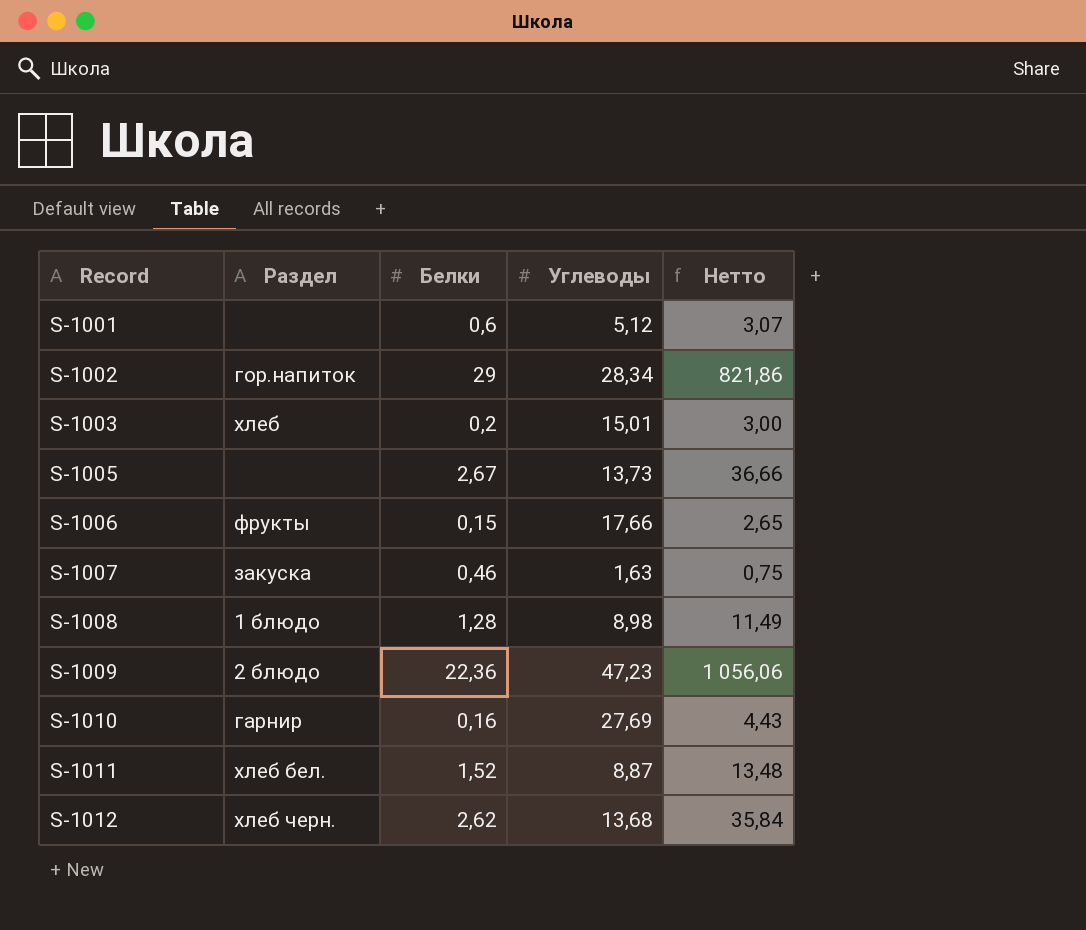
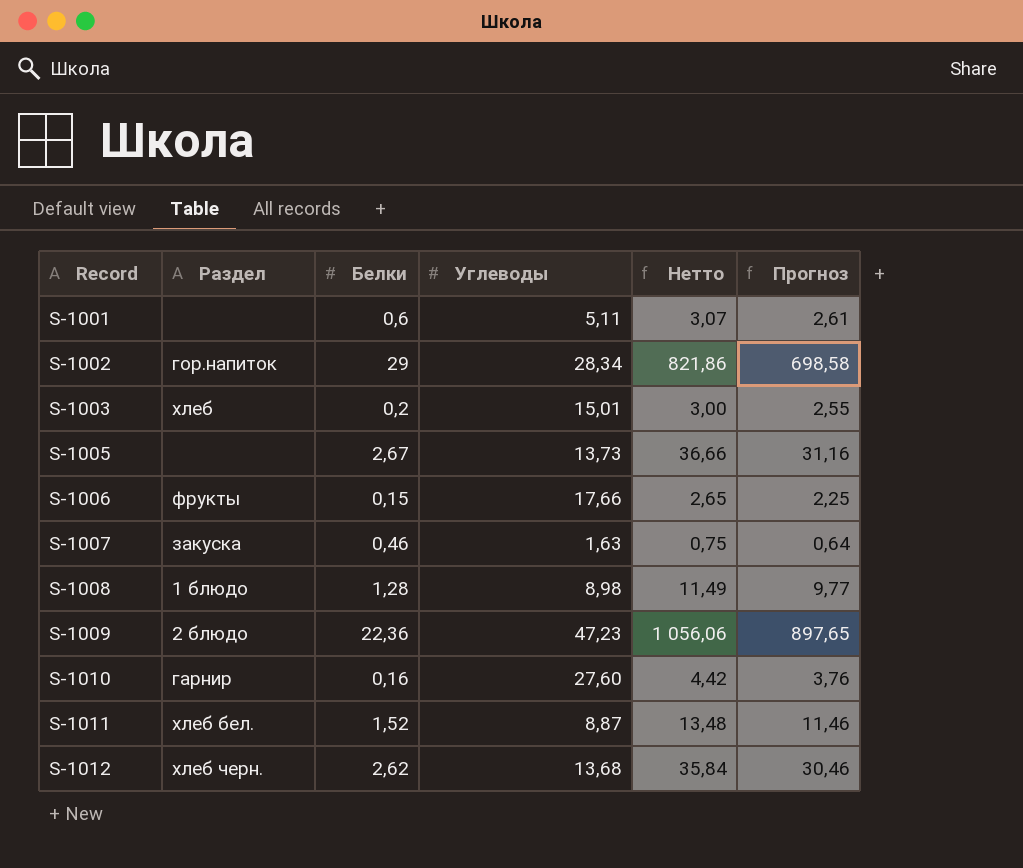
column Прогноз | formula: none -> [Нетто] * 0,85
S-1001 | Углеводы: 5,12 -> 5,11
S-1010 | Углеводы: 27,69 -> 27,60
S-1010 | Нетто: 4,43 -> 4,42

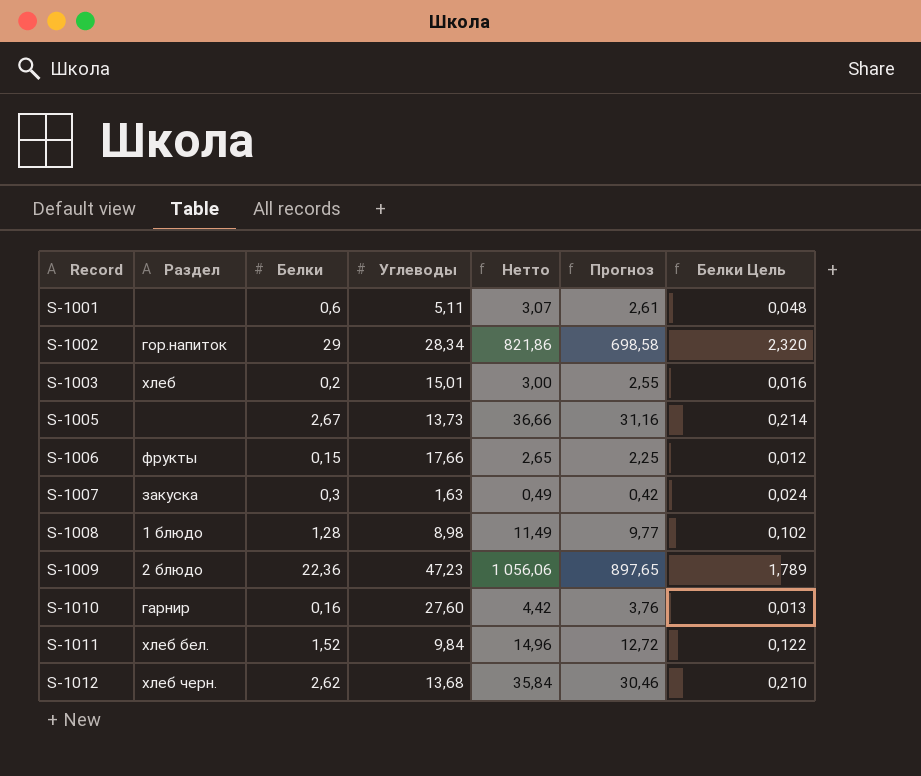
column Белки Цель | formula: none -> [Белки] * 0,08
S-1007 | Белки: 0,46 -> 0,3
S-1007 | Нетто: 0,75 -> 0,49
S-1007 | Прогноз: 0,64 -> 0,42
S-1011 | Углеводы: 8,87 -> 9,84
S-1011 | Нетто: 13,48 -> 14,96
S-1011 | Прогноз: 11,46 -> 12,72

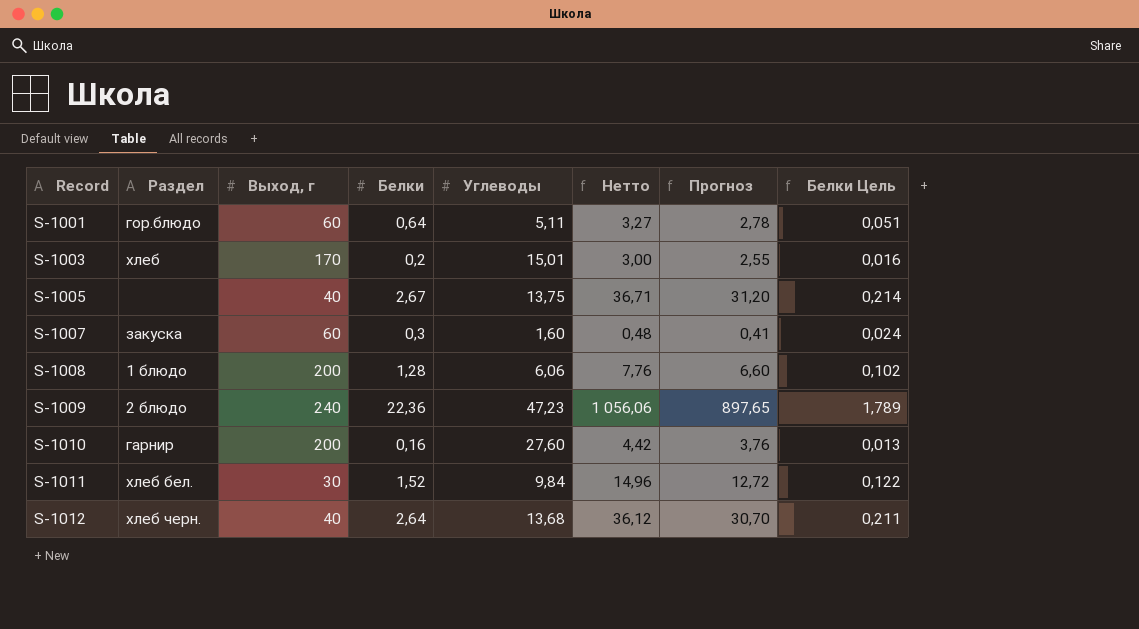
column Выход, г | position: none -> 3
row S-1002: гор.напиток | 29 | 28,34 | 821,86 | 698,58 | 2,320 -> none
row S-1006: фрукты | 0,15 | 17,66 | 2,65 | 2,25 | 0,012 -> none
S-1001 | Раздел: none -> гор.блюдо
S-1001 | Белки: 0,6 -> 0,64
S-1001 | Нетто: 3,07 -> 3,27
S-1001 | Прогноз: 2,61 -> 2,78
S-1001 | Белки Цель: 0,048 -> 0,051
S-1005 | Углеводы: 13,73 -> 13,75
S-1005 | Нетто: 36,66 -> 36,71
S-1005 | Прогноз: 31,16 -> 31,20
S-1007 | Углеводы: 1,63 -> 1,60
S-1007 | Нетто: 0,49 -> 0,48
S-1007 | Прогноз: 0,42 -> 0,41
S-1008 | Углеводы: 8,98 -> 6,06
S-1008 | Нетто: 11,49 -> 7,76
S-1008 | Прогноз: 9,77 -> 6,60
S-1012 | Белки: 2,62 -> 2,64
S-1012 | Нетто: 35,84 -> 36,12
S-1012 | Прогноз: 30,46 -> 30,70
S-1012 | Белки Цель: 0,210 -> 0,211

